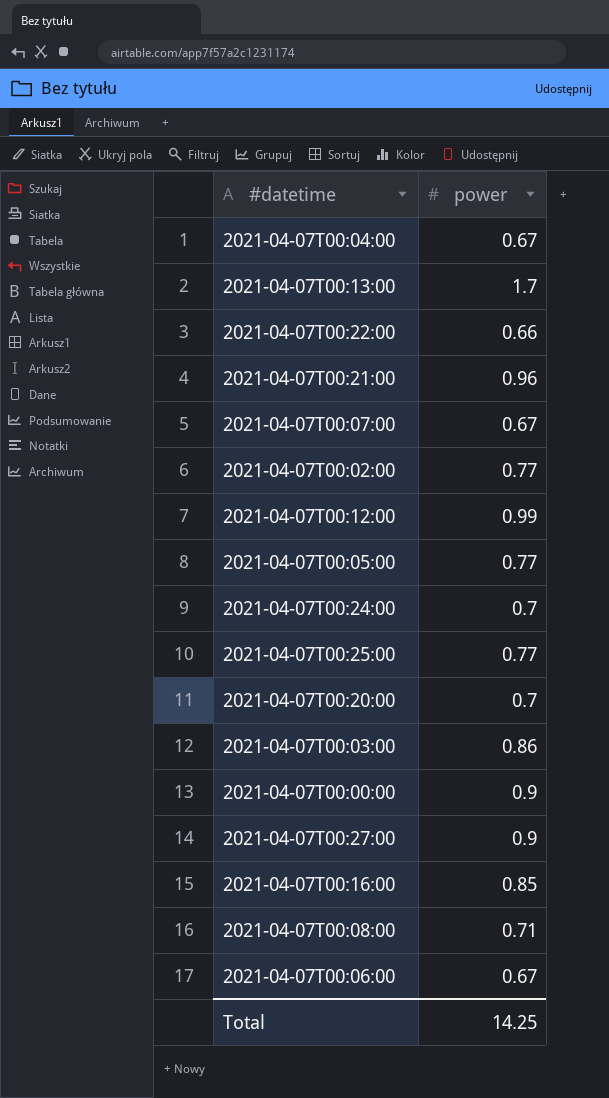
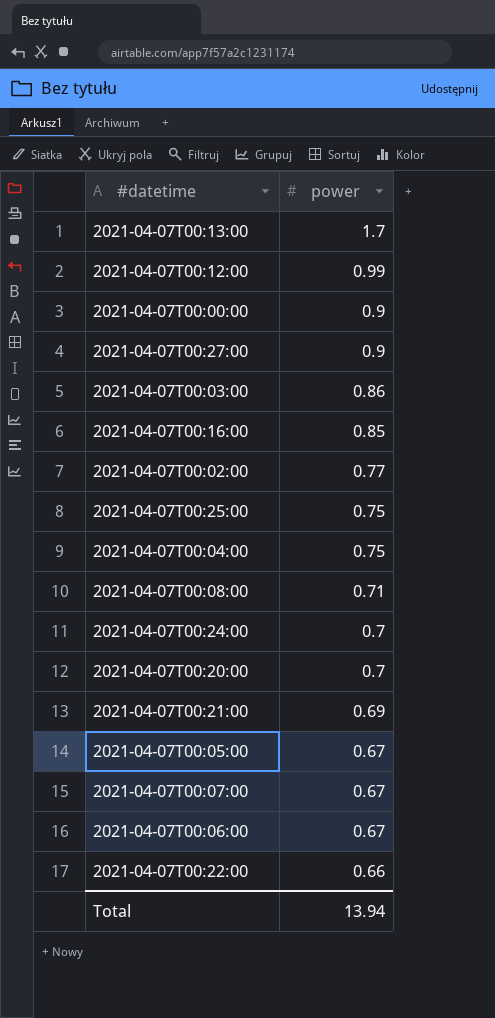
row order: none -> power descending
2021-04-07T00:25:00 | power: 0.77 -> 0.75
2021-04-07T00:04:00 | power: 0.67 -> 0.75
2021-04-07T00:21:00 | power: 0.96 -> 0.69
2021-04-07T00:05:00 | power: 0.77 -> 0.67
Total | power: 14.25 -> 13.94

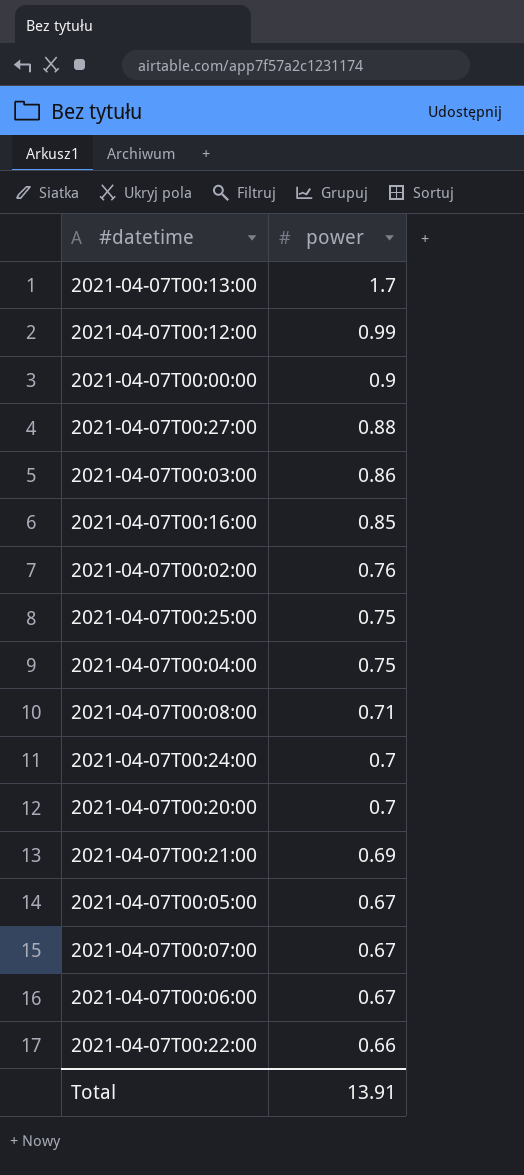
2021-04-07T00:27:00 | power: 0.9 -> 0.88
2021-04-07T00:02:00 | power: 0.77 -> 0.76
Total | power: 13.94 -> 13.91

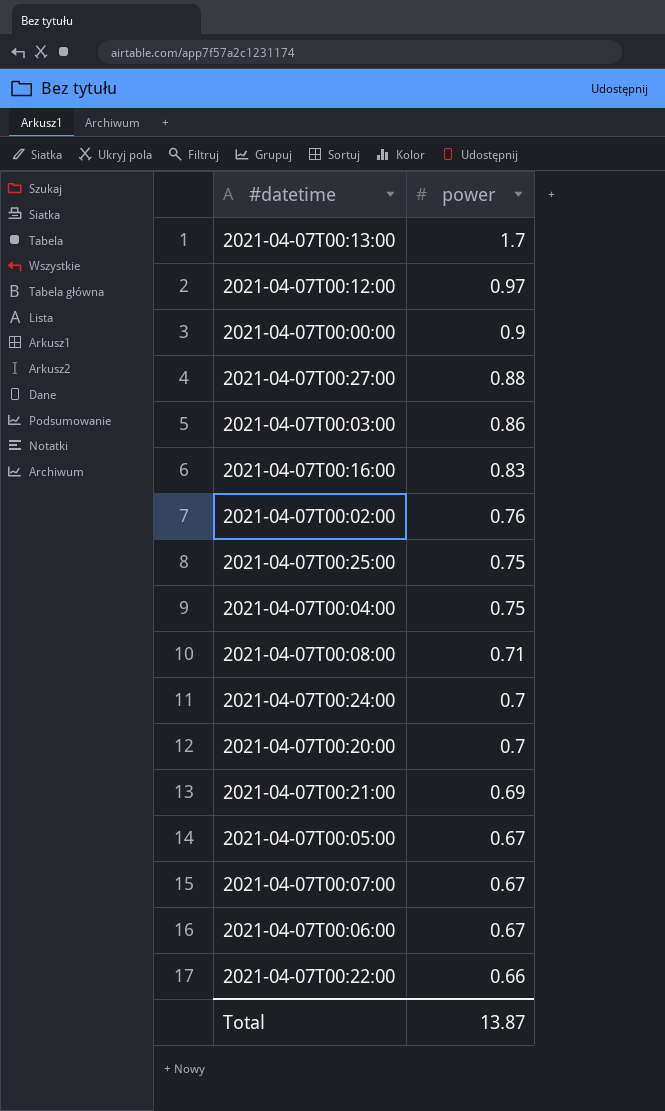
2021-04-07T00:12:00 | power: 0.99 -> 0.97
2021-04-07T00:16:00 | power: 0.85 -> 0.83
Total | power: 13.91 -> 13.87

